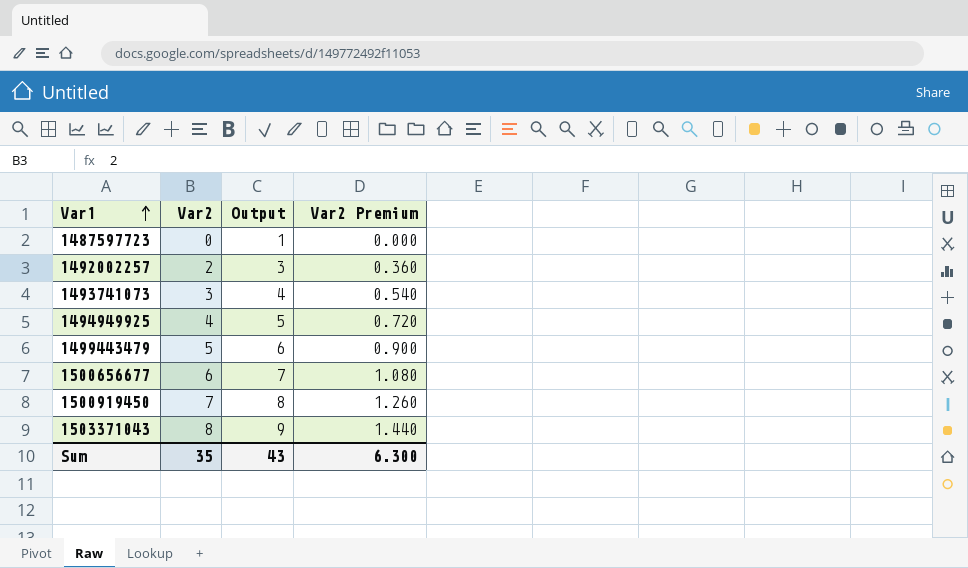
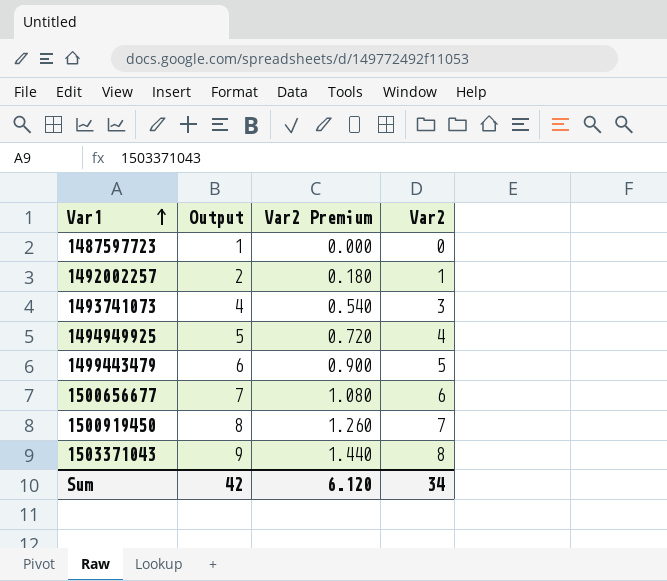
column Var2 | position: 2 -> 4
1492002257 | Output: 3 -> 2
1492002257 | Var2 Premium: 0.360 -> 0.180
1492002257 | Var2: 2 -> 1
Sum | Output: 43 -> 42
Sum | Var2 Premium: 6.300 -> 6.120
Sum | Var2: 35 -> 34

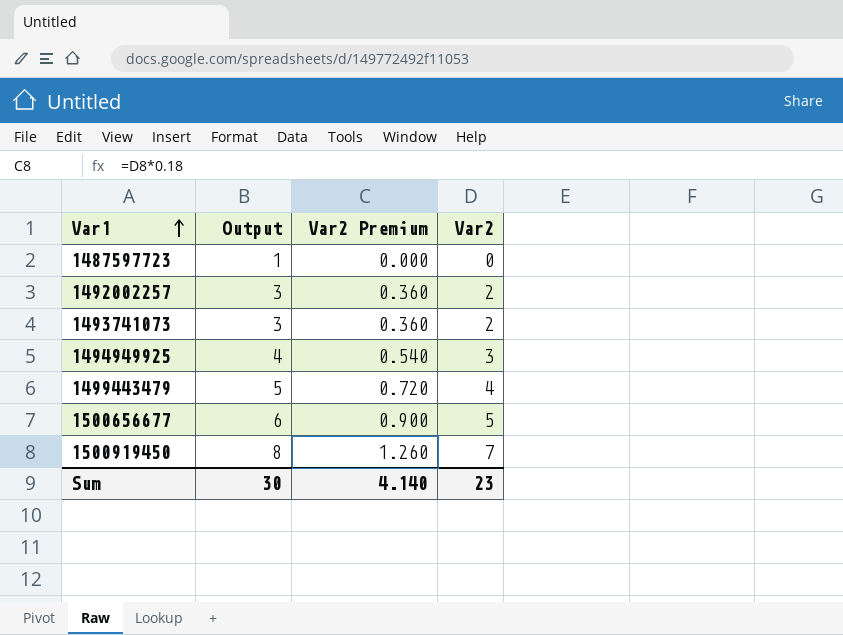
row 1503371043: 9 | 1.440 | 8 -> none
1492002257 | Output: 2 -> 3
1492002257 | Var2 Premium: 0.180 -> 0.360
1492002257 | Var2: 1 -> 2
1493741073 | Output: 4 -> 3
1493741073 | Var2 Premium: 0.540 -> 0.360
1493741073 | Var2: 3 -> 2
1494949925 | Output: 5 -> 4
1494949925 | Var2 Premium: 0.720 -> 0.540
1494949925 | Var2: 4 -> 3
1499443479 | Output: 6 -> 5
1499443479 | Var2 Premium: 0.900 -> 0.720
1499443479 | Var2: 5 -> 4
1500656677 | Output: 7 -> 6
1500656677 | Var2 Premium: 1.080 -> 0.900
1500656677 | Var2: 6 -> 5
Sum | Output: 42 -> 30
Sum | Var2 Premium: 6.120 -> 4.140
Sum | Var2: 34 -> 23

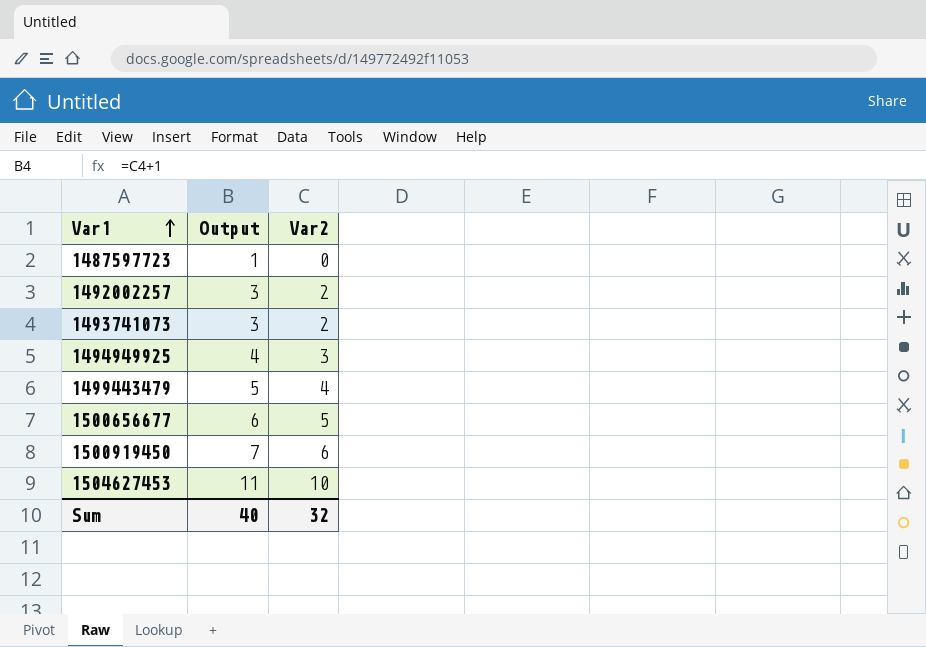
column Var2 Premium | formula: [Var2] * 0.18 -> none
1500919450 | Output: 8 -> 7
1500919450 | Var2: 7 -> 6
row 1504627453: none -> 11 | 10
Sum | Output: 30 -> 40
Sum | Var2: 23 -> 32

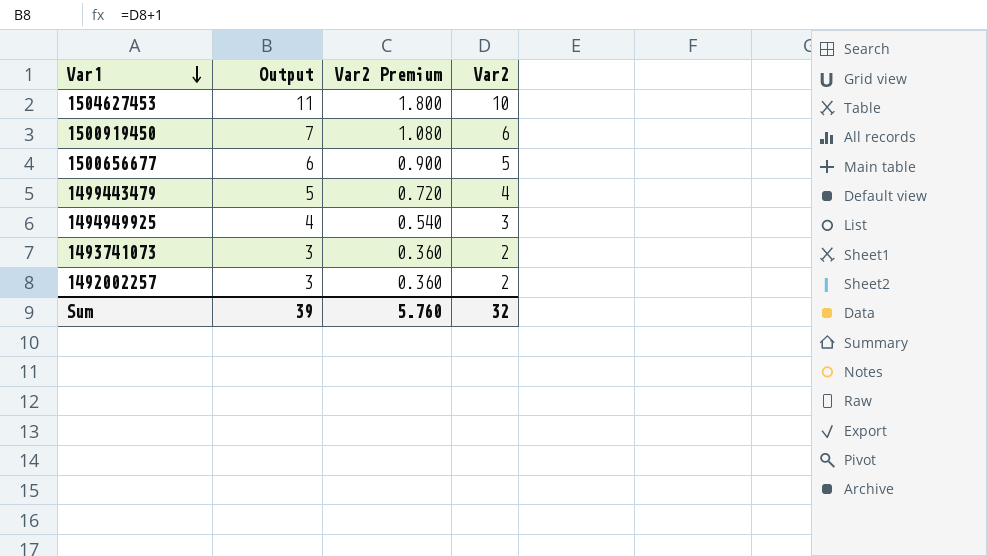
row order: Var1 ascending -> Var1 descending
column Var2 Premium | formula: none -> [Var2] * 0.18
row 1487597723: 1 | 0 -> none
Sum | Output: 40 -> 39

